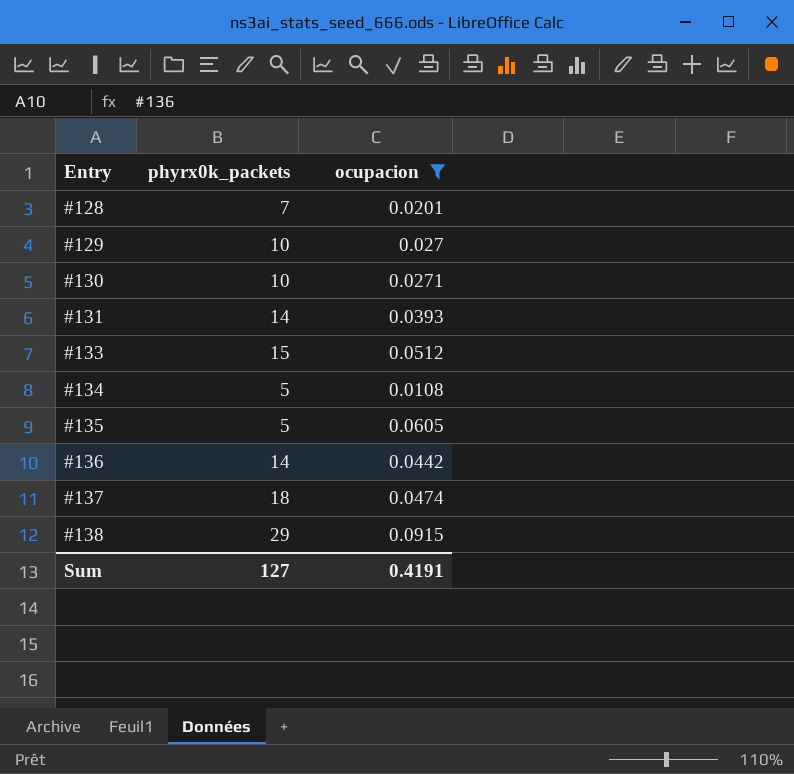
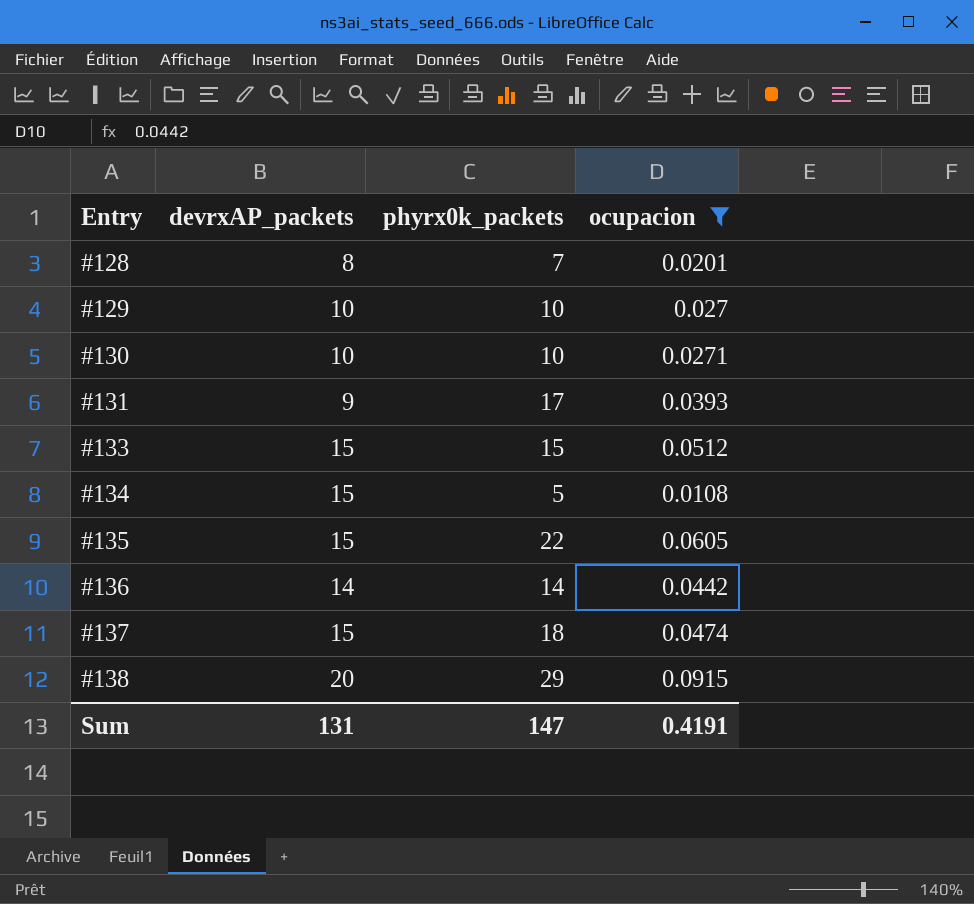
column devrxAP_packets | position: none -> 2
#131 | phyrx0k_packets: 14 -> 17
#135 | phyrx0k_packets: 5 -> 22
Sum | phyrx0k_packets: 127 -> 147

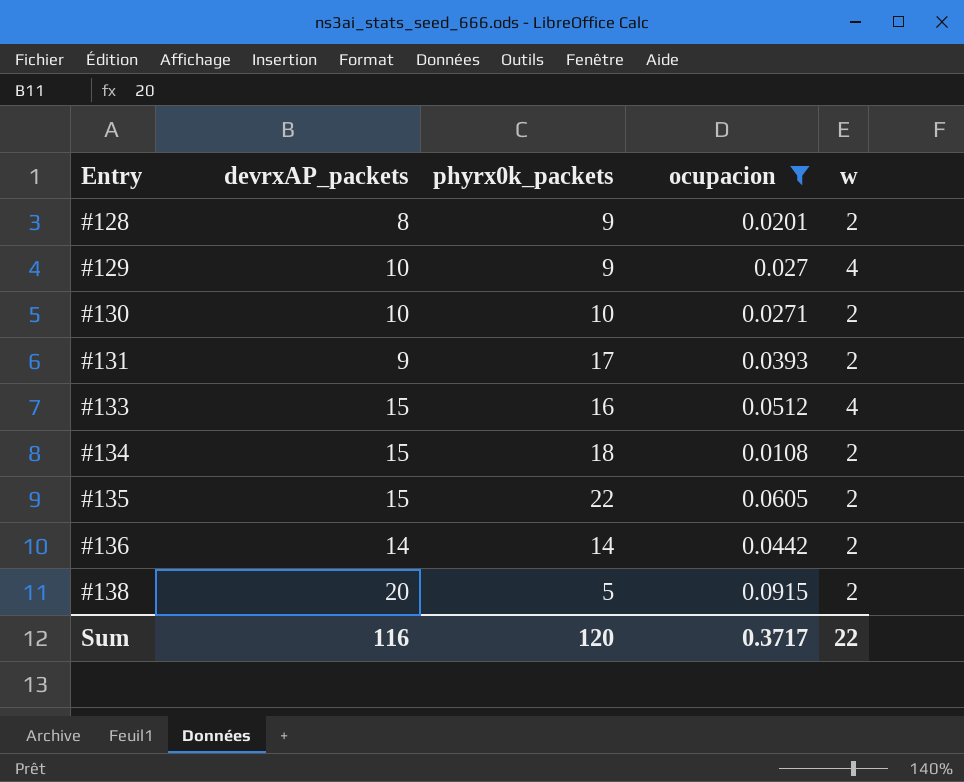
column w | position: none -> 5
row #137: 15 | 18 | 0.0474 -> none
#128 | phyrx0k_packets: 7 -> 9
#129 | phyrx0k_packets: 10 -> 9
#133 | phyrx0k_packets: 15 -> 16
#134 | phyrx0k_packets: 5 -> 18
#138 | phyrx0k_packets: 29 -> 5
Sum | devrxAP_packets: 131 -> 116
Sum | phyrx0k_packets: 147 -> 120
Sum | ocupacion: 0.4191 -> 0.3717

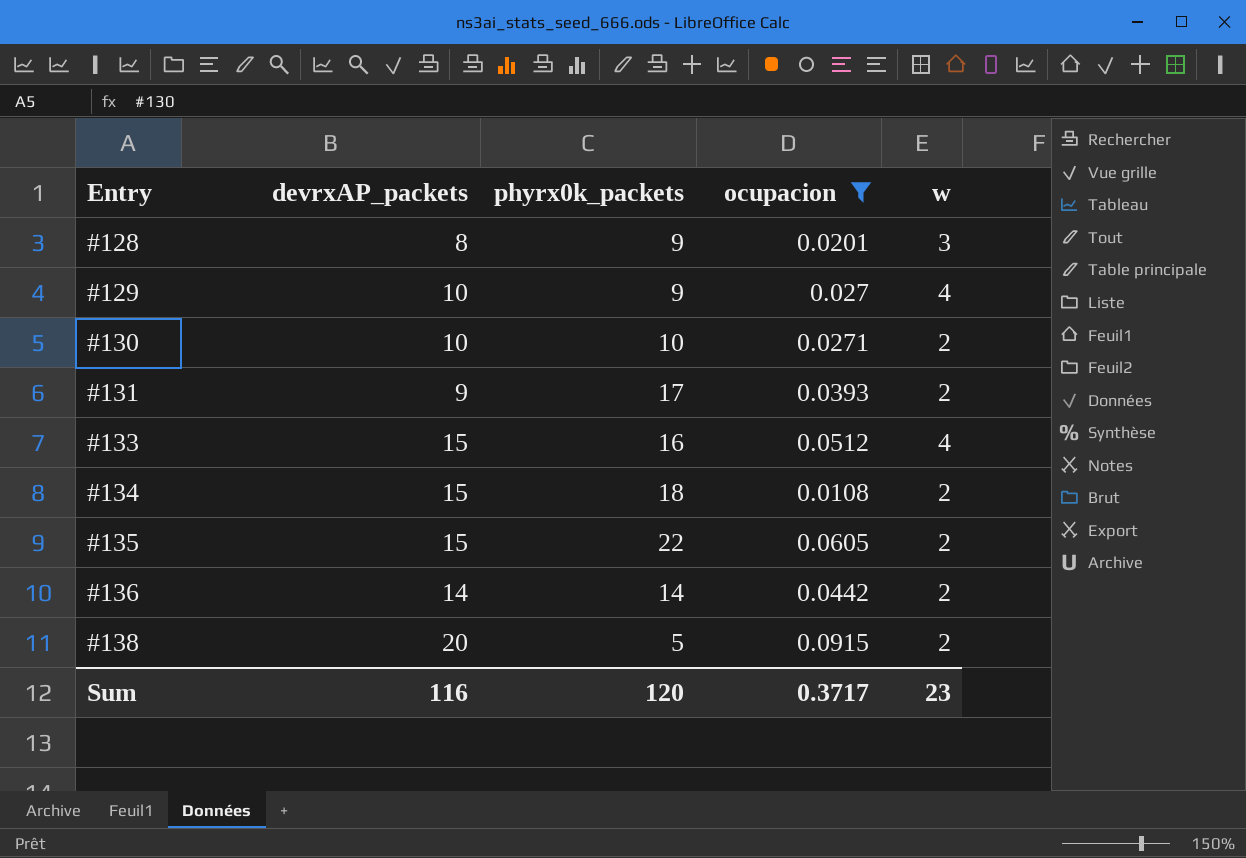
#128 | w: 2 -> 3
Sum | w: 22 -> 23

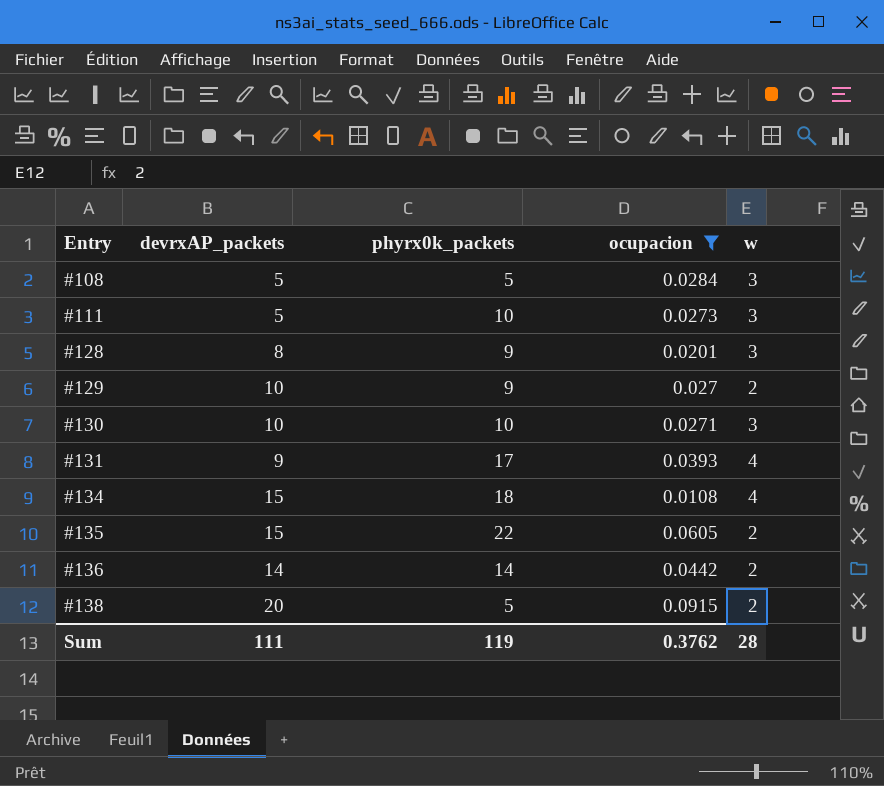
row #133: 15 | 16 | 0.0512 | 4 -> none
row #108: none -> 5 | 5 | 0.0284 | 3
row #111: none -> 5 | 10 | 0.0273 | 3
#129 | w: 4 -> 2
#130 | w: 2 -> 3
#131 | w: 2 -> 4
#134 | w: 2 -> 4
Sum | devrxAP_packets: 116 -> 111
Sum | phyrx0k_packets: 120 -> 119
Sum | ocupacion: 0.3717 -> 0.3762
Sum | w: 23 -> 28

